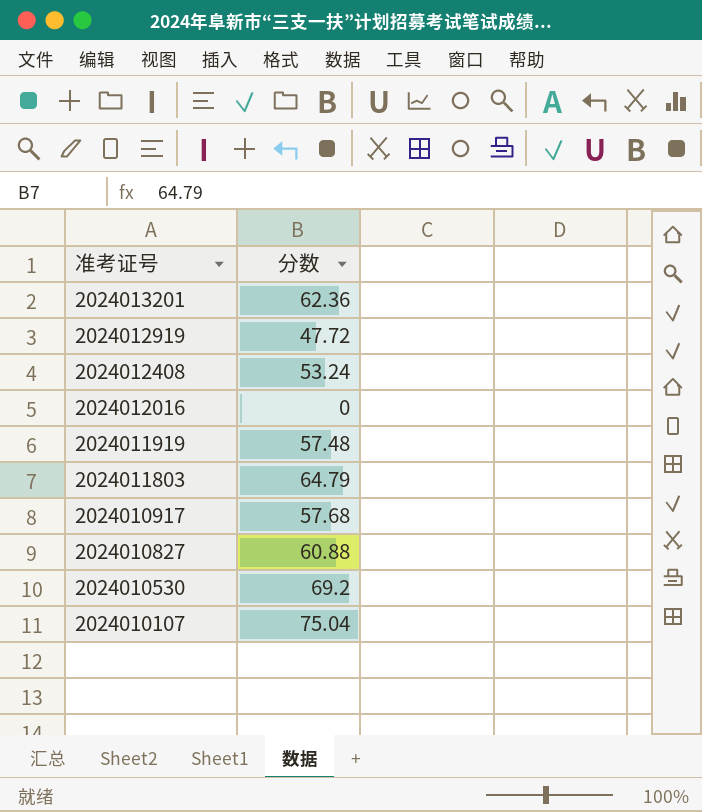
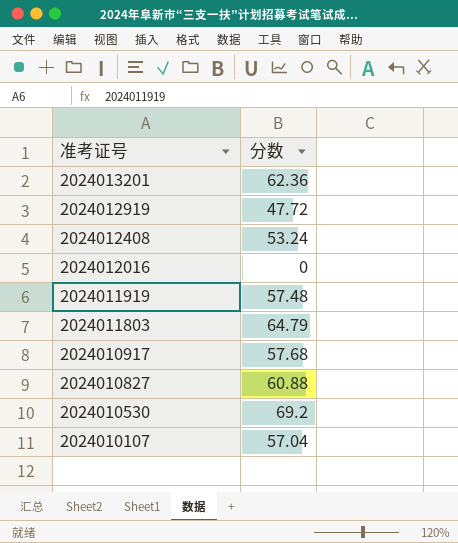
2024010107 | 分数: 75.04 -> 57.04

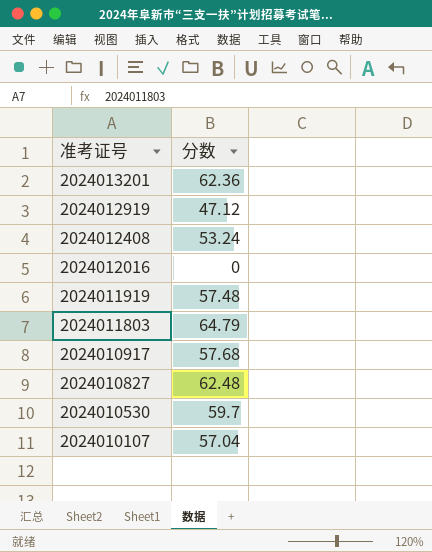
2024012919 | 分数: 47.72 -> 47.12
2024010827 | 分数: 60.88 -> 62.48
2024010530 | 分数: 69.2 -> 59.7

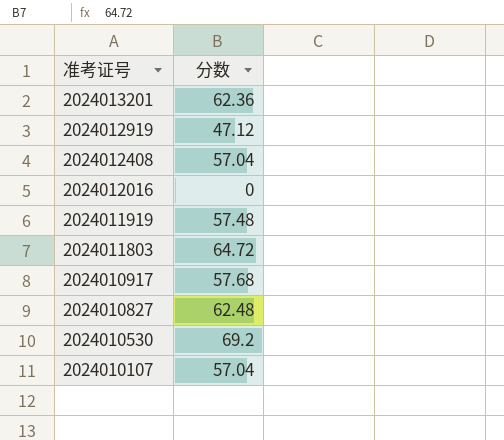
2024012408 | 分数: 53.24 -> 57.04
2024011803 | 分数: 64.79 -> 64.72
2024010530 | 分数: 59.7 -> 69.2

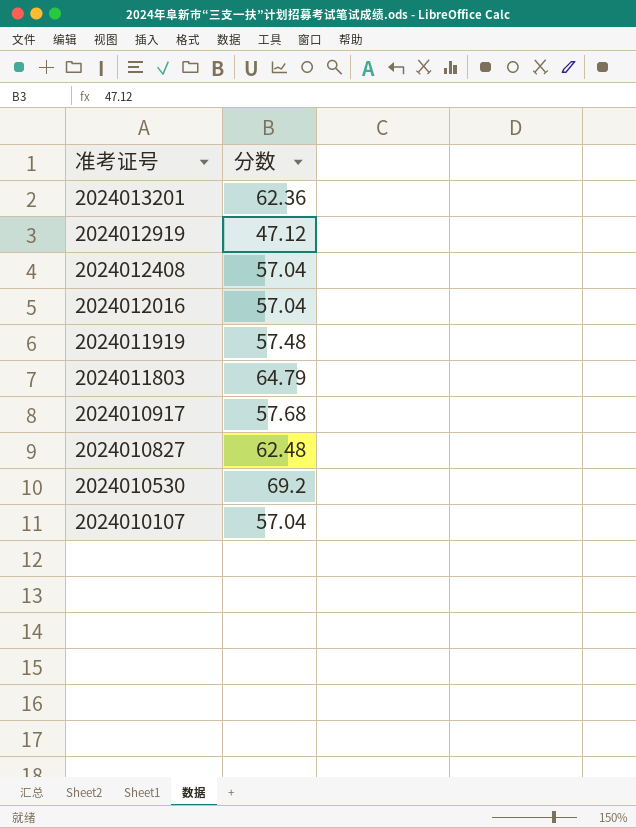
2024012016 | 分数: 0 -> 57.04
2024011803 | 分数: 64.72 -> 64.79

